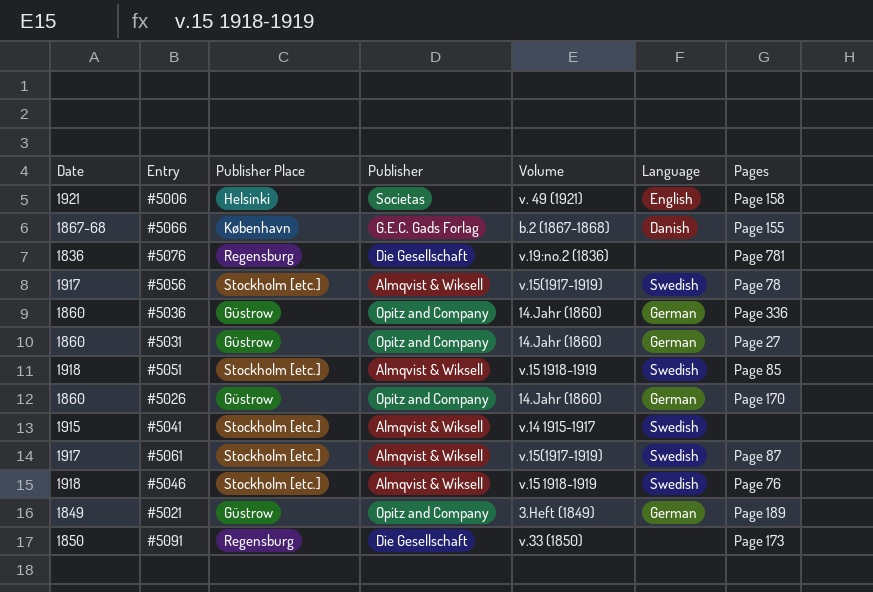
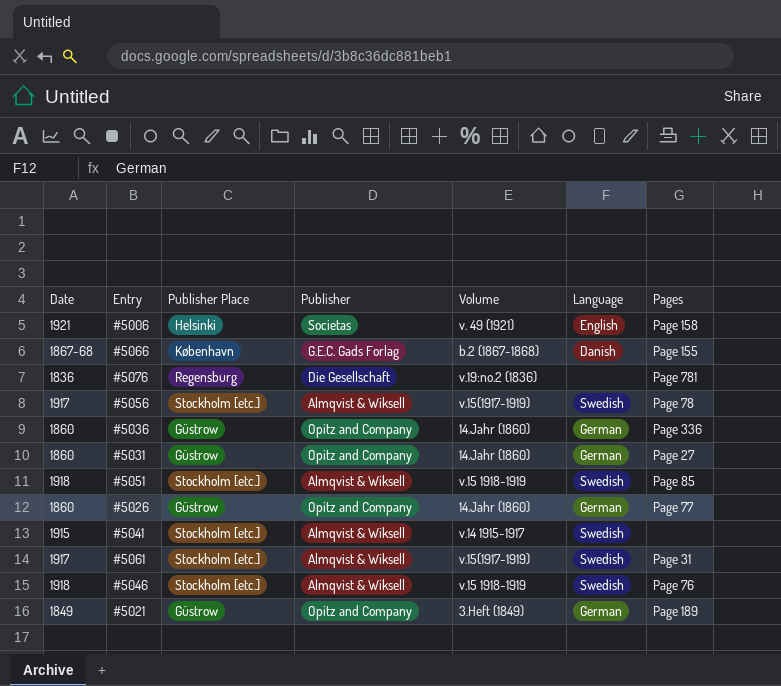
row #5091: 1850 | Regensburg | Die Gesellschaft | v.33 (1850) | none | Page 173 -> none
#5026 | Pages: Page 170 -> Page 77
#5061 | Pages: Page 87 -> Page 31

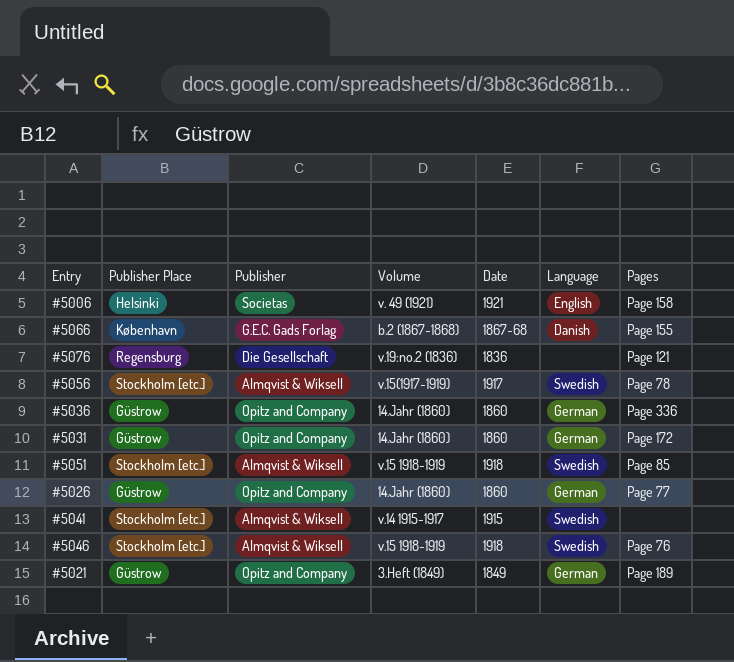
column Date | position: 1 -> 5
row #5061: 1917 | Stockholm [etc.] | Almqvist & Wiksell | v.15(1917-1919) | Swedish | Page 31 -> none
#5076 | Pages: Page 781 -> Page 121
#5031 | Pages: Page 27 -> Page 172

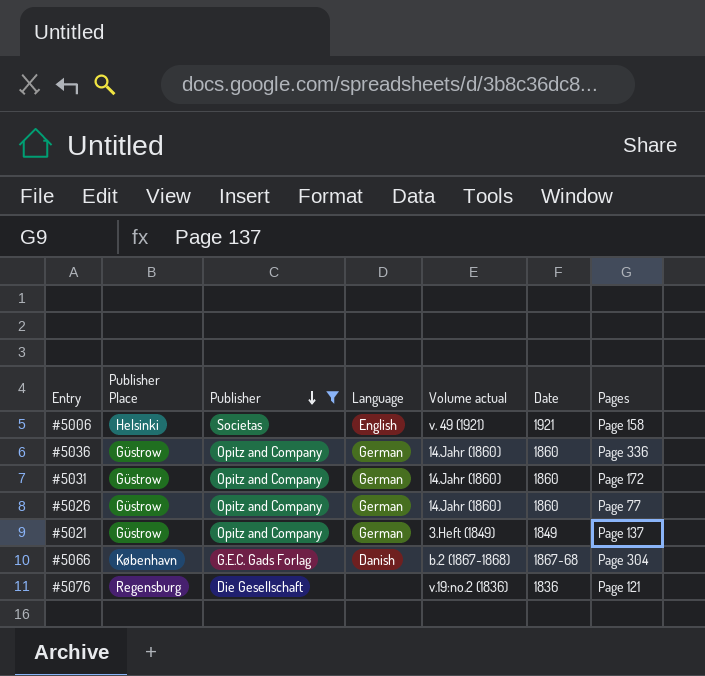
filter: none -> Publisher != Almqvist & Wiksell
row order: none -> Publisher descending
column Language | position: 6 -> 4
column name: Volume -> Volume actual
#5021 | Pages: Page 189 -> Page 137
#5066 | Pages: Page 155 -> Page 304

